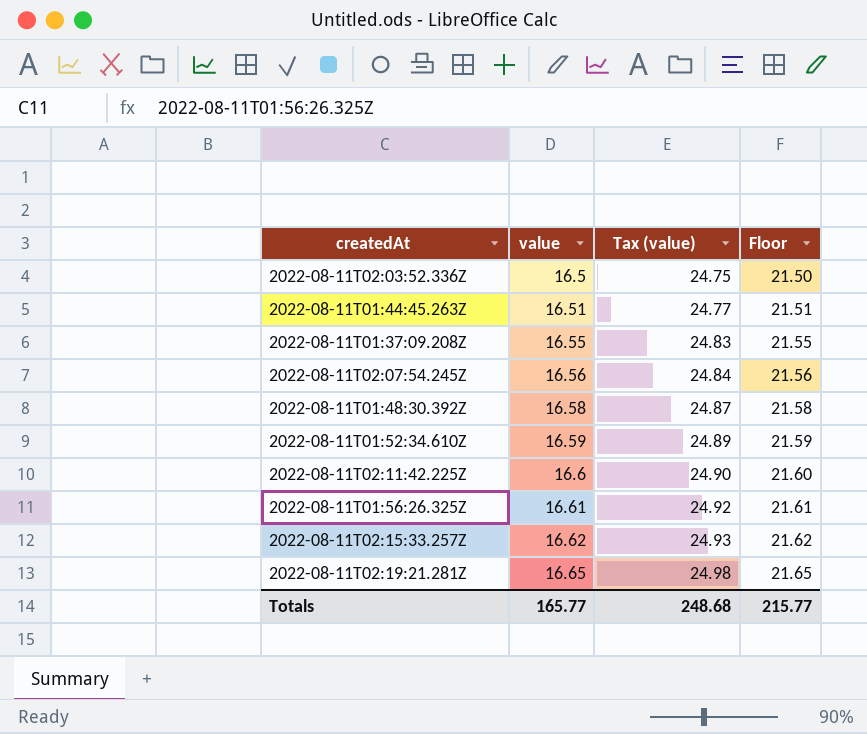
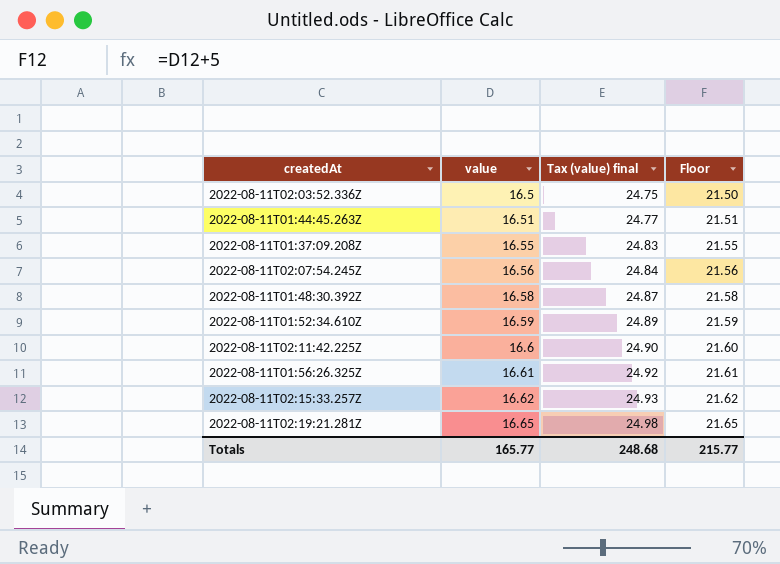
column name: Tax (value) -> Tax (value) final

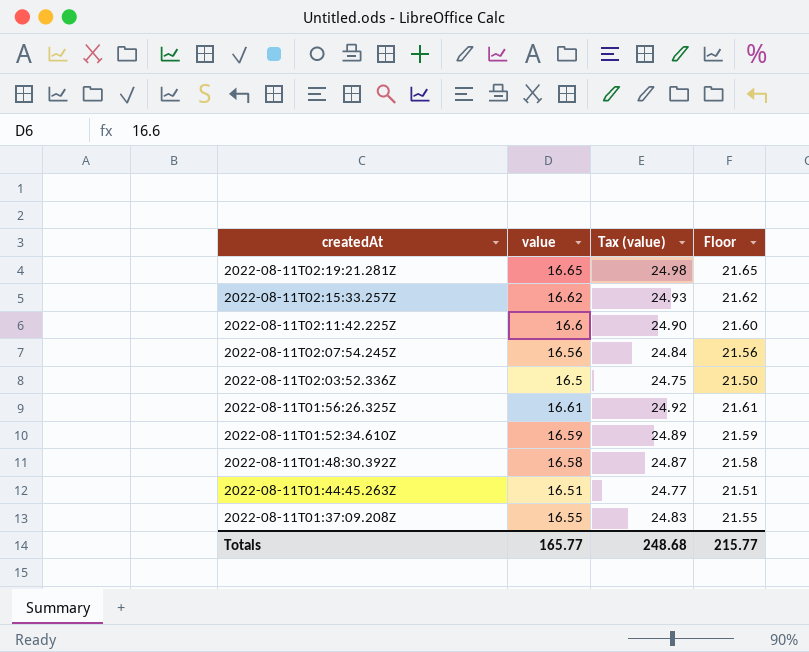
row order: value ascending -> createdAt descending
column name: Tax (value) final -> Tax (value)

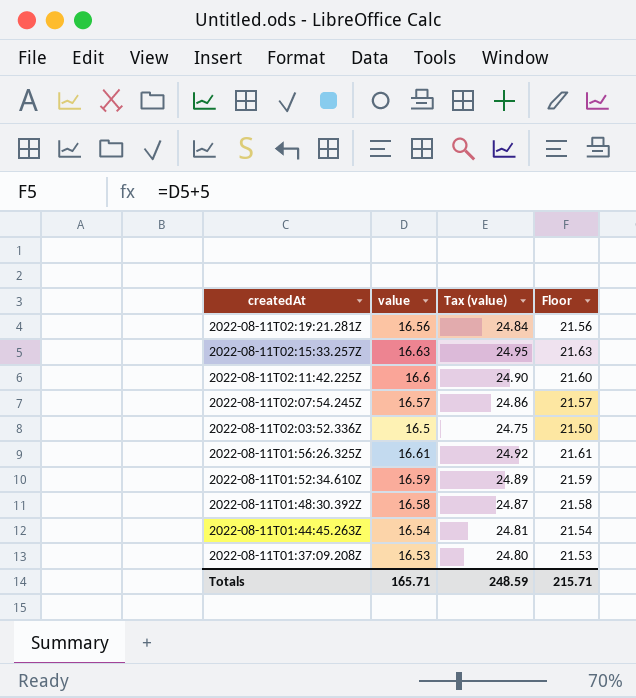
2022-08-11T02:19:21.281Z | value: 16.65 -> 16.56
2022-08-11T02:19:21.281Z | Tax (value): 24.98 -> 24.84
2022-08-11T02:19:21.281Z | Floor: 21.65 -> 21.56
2022-08-11T02:15:33.257Z | value: 16.62 -> 16.63
2022-08-11T02:15:33.257Z | Tax (value): 24.93 -> 24.95
2022-08-11T02:15:33.257Z | Floor: 21.62 -> 21.63
2022-08-11T02:07:54.245Z | value: 16.56 -> 16.57
2022-08-11T02:07:54.245Z | Tax (value): 24.84 -> 24.86
2022-08-11T02:07:54.245Z | Floor: 21.56 -> 21.57
2022-08-11T01:44:45.263Z | value: 16.51 -> 16.54
2022-08-11T01:44:45.263Z | Tax (value): 24.77 -> 24.81
2022-08-11T01:44:45.263Z | Floor: 21.51 -> 21.54
2022-08-11T01:37:09.208Z | value: 16.55 -> 16.53
2022-08-11T01:37:09.208Z | Tax (value): 24.83 -> 24.80
2022-08-11T01:37:09.208Z | Floor: 21.55 -> 21.53
Totals | value: 165.77 -> 165.71
Totals | Tax (value): 248.68 -> 248.59
Totals | Floor: 215.77 -> 215.71

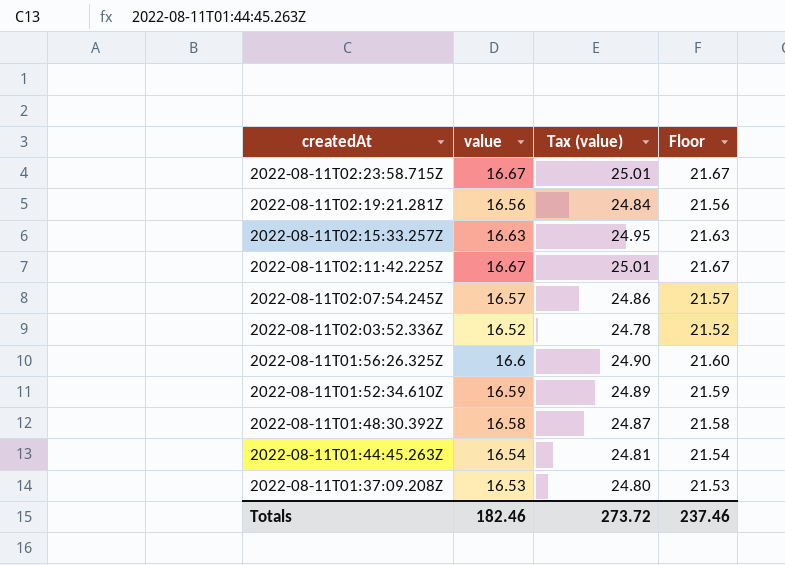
row 2022-08-11T02:23:58.715Z: none -> 16.67 | 25.01 | 21.67
2022-08-11T02:11:42.225Z | value: 16.6 -> 16.67
2022-08-11T02:11:42.225Z | Tax (value): 24.90 -> 25.01
2022-08-11T02:11:42.225Z | Floor: 21.60 -> 21.67
2022-08-11T02:03:52.336Z | value: 16.5 -> 16.52
2022-08-11T02:03:52.336Z | Tax (value): 24.75 -> 24.78
2022-08-11T02:03:52.336Z | Floor: 21.50 -> 21.52
2022-08-11T01:56:26.325Z | value: 16.61 -> 16.6
2022-08-11T01:56:26.325Z | Tax (value): 24.92 -> 24.90
2022-08-11T01:56:26.325Z | Floor: 21.61 -> 21.60
Totals | value: 165.71 -> 182.46
Totals | Tax (value): 248.59 -> 273.72
Totals | Floor: 215.71 -> 237.46

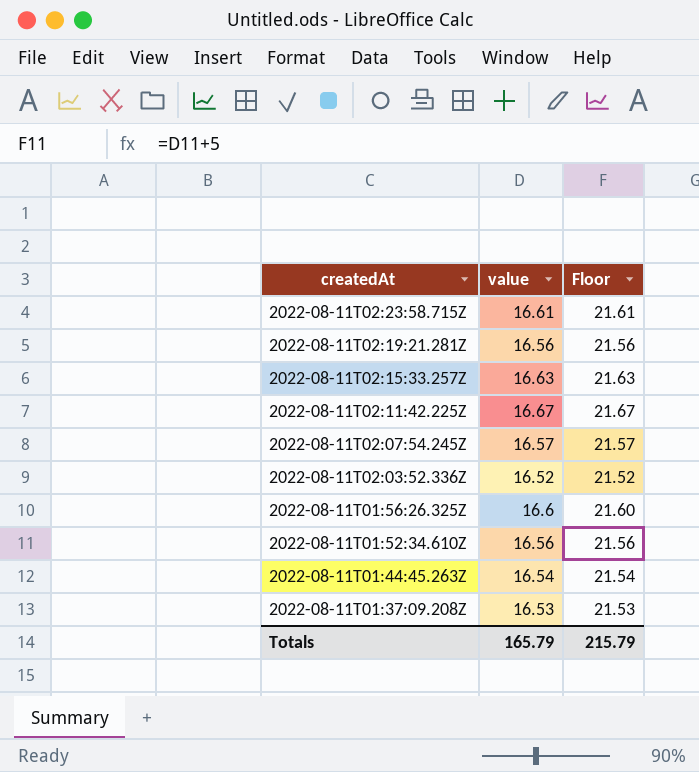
column Tax (value) | formula: [value] * 1.5 -> none
row 2022-08-11T01:48:30.392Z: 16.58 | 24.87 | 21.58 -> none
2022-08-11T02:23:58.715Z | value: 16.67 -> 16.61
2022-08-11T02:23:58.715Z | Floor: 21.67 -> 21.61
2022-08-11T01:52:34.610Z | value: 16.59 -> 16.56
2022-08-11T01:52:34.610Z | Floor: 21.59 -> 21.56
Totals | value: 182.46 -> 165.79
Totals | Floor: 237.46 -> 215.79

